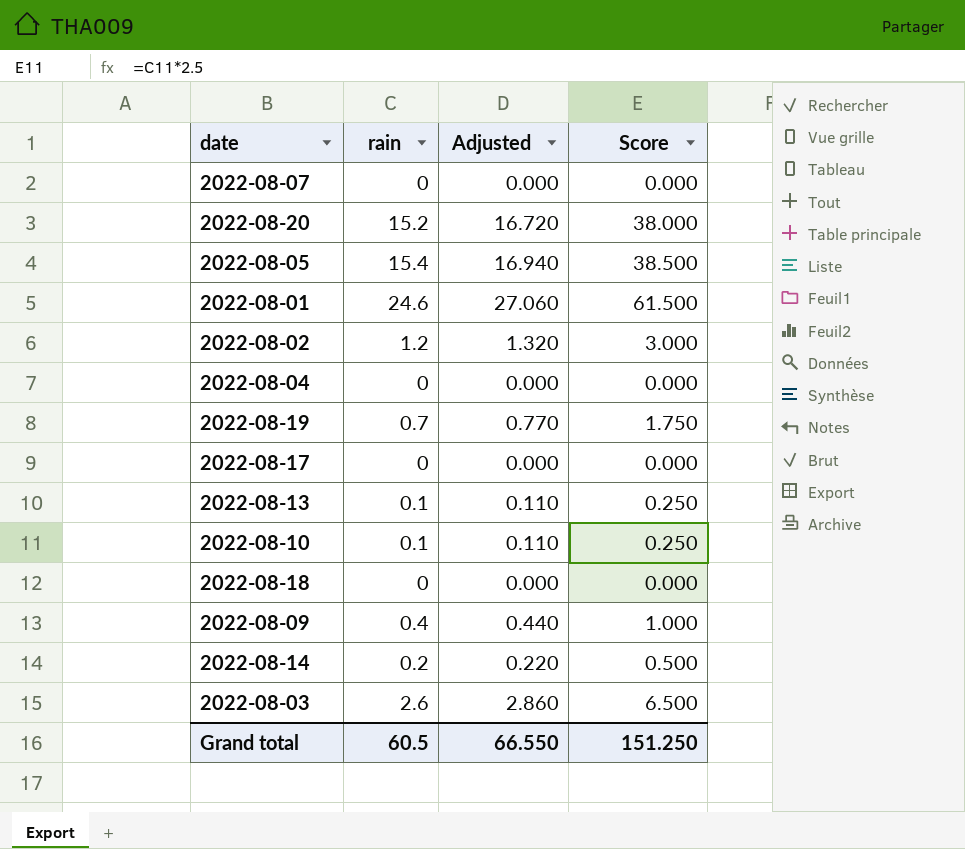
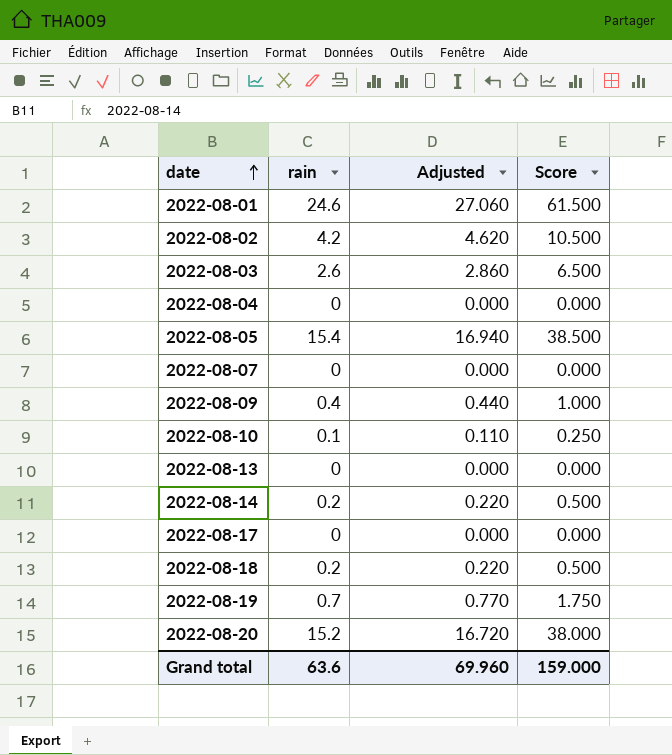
row order: none -> date ascending
2022-08-02 | rain: 1.2 -> 4.2
2022-08-02 | Adjusted: 1.320 -> 4.620
2022-08-02 | Score: 3.000 -> 10.500
2022-08-13 | rain: 0.1 -> 0
2022-08-13 | Adjusted: 0.110 -> 0.000
2022-08-13 | Score: 0.250 -> 0.000
2022-08-18 | rain: 0 -> 0.2
2022-08-18 | Adjusted: 0.000 -> 0.220
2022-08-18 | Score: 0.000 -> 0.500
Grand total | rain: 60.5 -> 63.6
Grand total | Adjusted: 66.550 -> 69.960
Grand total | Score: 151.250 -> 159.000

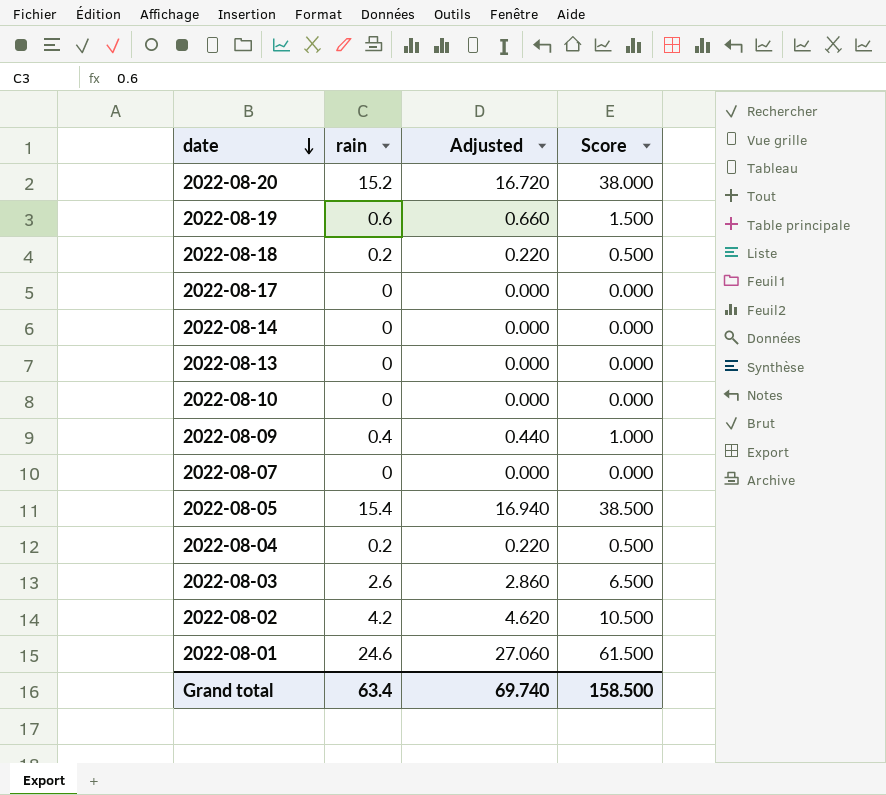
row order: date ascending -> date descending
2022-08-19 | rain: 0.7 -> 0.6
2022-08-19 | Adjusted: 0.770 -> 0.660
2022-08-19 | Score: 1.750 -> 1.500
2022-08-14 | rain: 0.2 -> 0
2022-08-14 | Adjusted: 0.220 -> 0.000
2022-08-14 | Score: 0.500 -> 0.000
2022-08-10 | rain: 0.1 -> 0
2022-08-10 | Adjusted: 0.110 -> 0.000
2022-08-10 | Score: 0.250 -> 0.000
2022-08-04 | rain: 0 -> 0.2
2022-08-04 | Adjusted: 0.000 -> 0.220
2022-08-04 | Score: 0.000 -> 0.500
Grand total | rain: 63.6 -> 63.4
Grand total | Adjusted: 69.960 -> 69.740
Grand total | Score: 159.000 -> 158.500

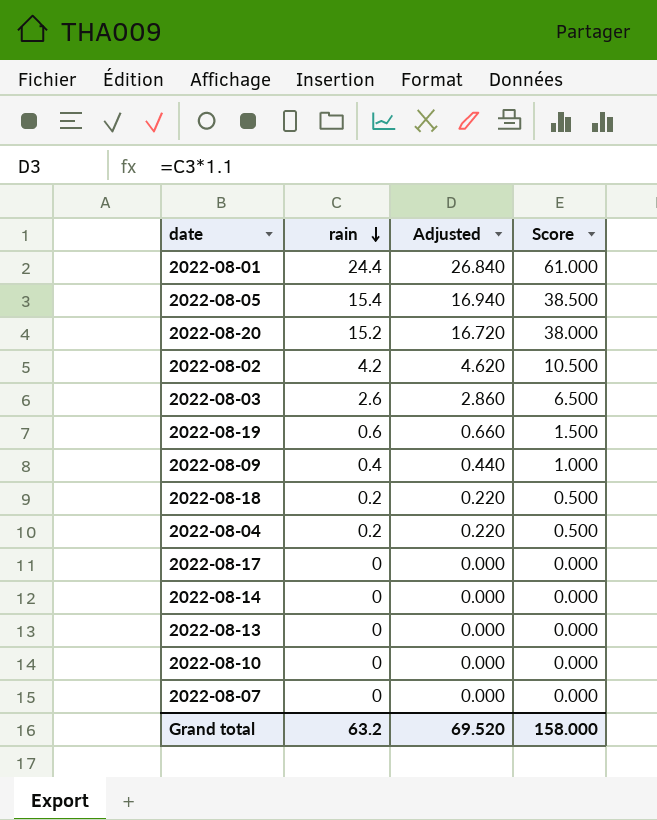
row order: date descending -> rain descending
2022-08-01 | rain: 24.6 -> 24.4
2022-08-01 | Adjusted: 27.060 -> 26.840
2022-08-01 | Score: 61.500 -> 61.000
Grand total | rain: 63.4 -> 63.2
Grand total | Adjusted: 69.740 -> 69.520
Grand total | Score: 158.500 -> 158.000

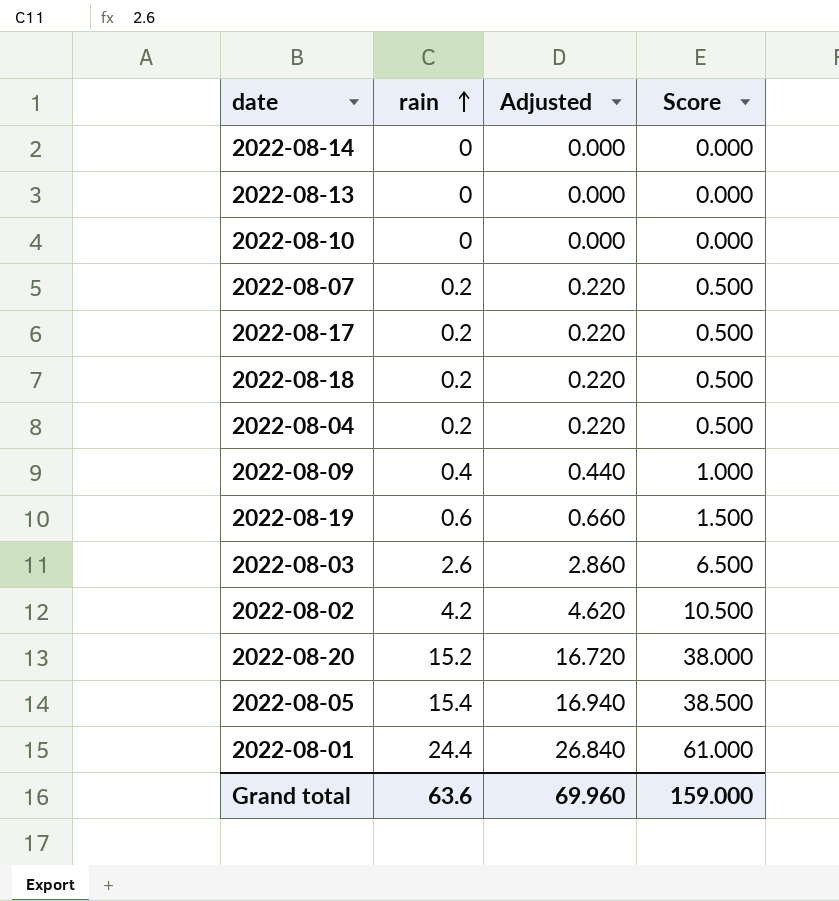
row order: rain descending -> rain ascending
2022-08-07 | rain: 0 -> 0.2
2022-08-07 | Adjusted: 0.000 -> 0.220
2022-08-07 | Score: 0.000 -> 0.500
2022-08-17 | rain: 0 -> 0.2
2022-08-17 | Adjusted: 0.000 -> 0.220
2022-08-17 | Score: 0.000 -> 0.500
Grand total | rain: 63.2 -> 63.6
Grand total | Adjusted: 69.520 -> 69.960
Grand total | Score: 158.000 -> 159.000

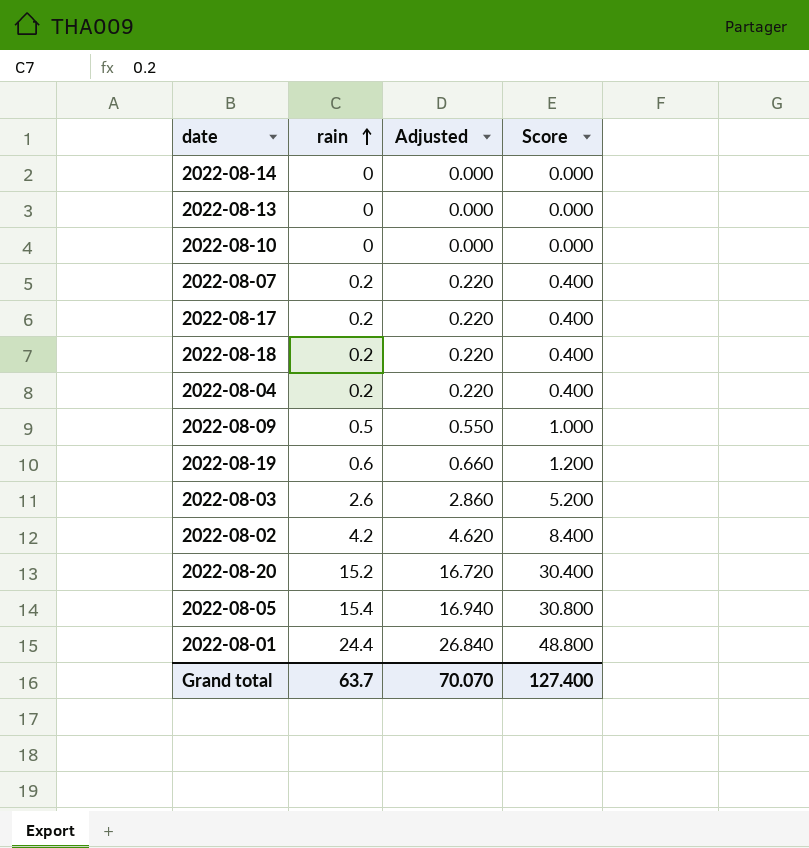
column Score | formula: [rain] * 2.5 -> [rain] * 2
2022-08-09 | rain: 0.4 -> 0.5
2022-08-09 | Adjusted: 0.440 -> 0.550
Grand total | rain: 63.6 -> 63.7
Grand total | Adjusted: 69.960 -> 70.070
Grand total | Score: 159.000 -> 127.400

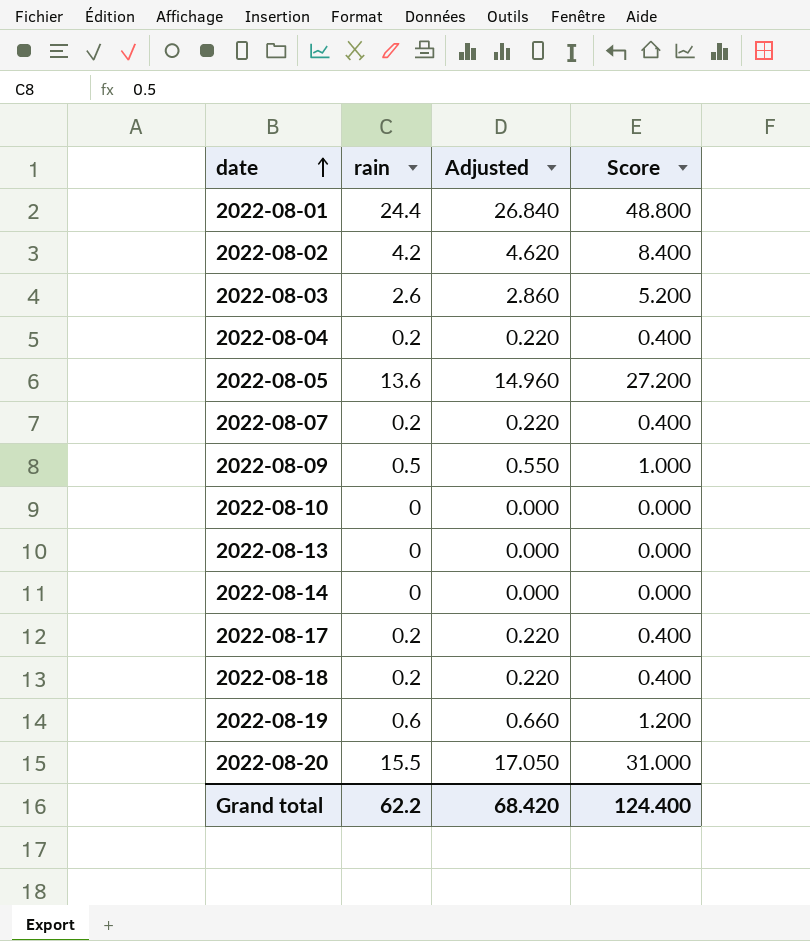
row order: rain ascending -> date ascending
2022-08-05 | rain: 15.4 -> 13.6
2022-08-05 | Adjusted: 16.940 -> 14.960
2022-08-05 | Score: 30.800 -> 27.200
2022-08-20 | rain: 15.2 -> 15.5
2022-08-20 | Adjusted: 16.720 -> 17.050
2022-08-20 | Score: 30.400 -> 31.000
Grand total | rain: 63.7 -> 62.2
Grand total | Adjusted: 70.070 -> 68.420
Grand total | Score: 127.400 -> 124.400

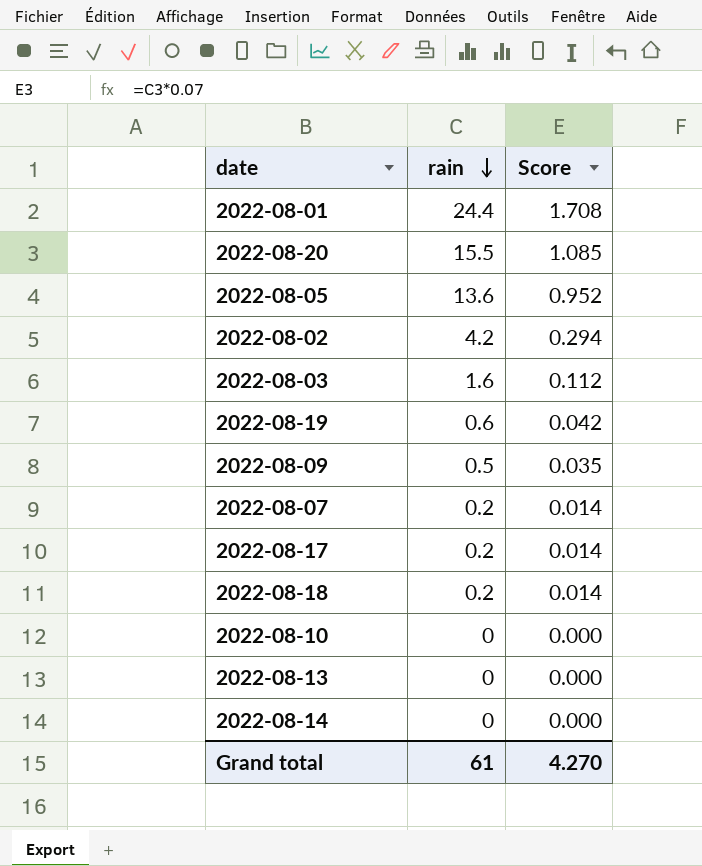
row order: date ascending -> rain descending
column Adjusted | formula: [rain] * 1.1 -> none
column Score | formula: [rain] * 2 -> [rain] * 0.07
row 2022-08-04: 0.2 | 0.220 | 0.400 -> none
2022-08-03 | rain: 2.6 -> 1.6
Grand total | rain: 62.2 -> 61
Grand total | Score: 124.400 -> 4.270

